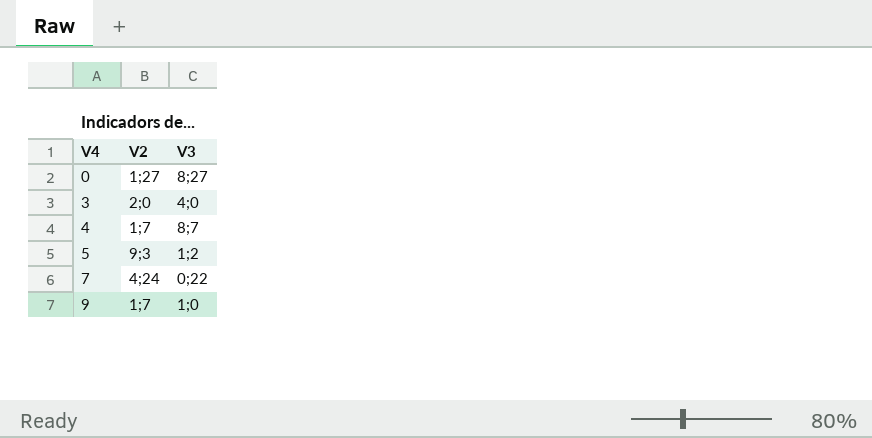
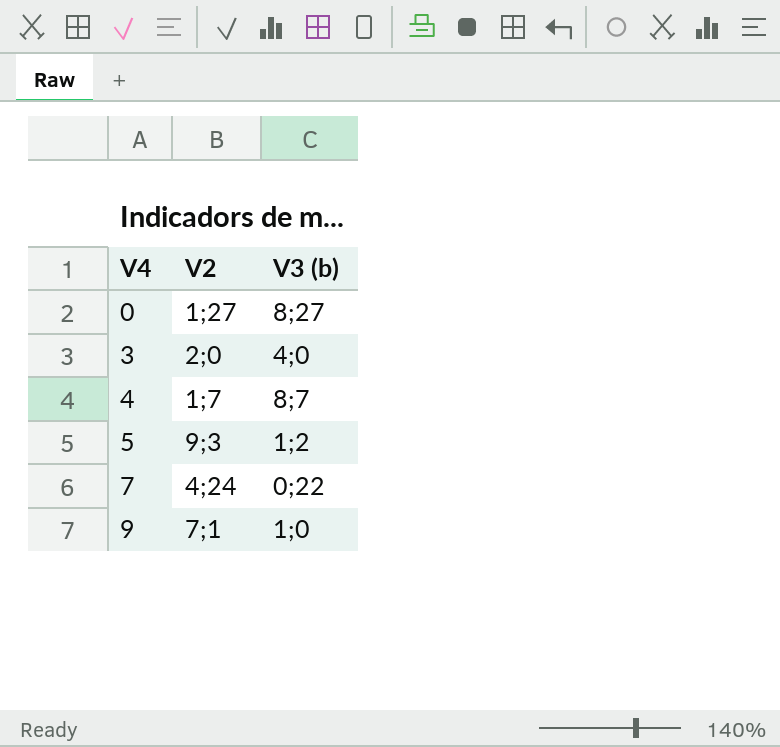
column name: V3 -> V3 (b)
9 | V2: 1;7 -> 7;1

